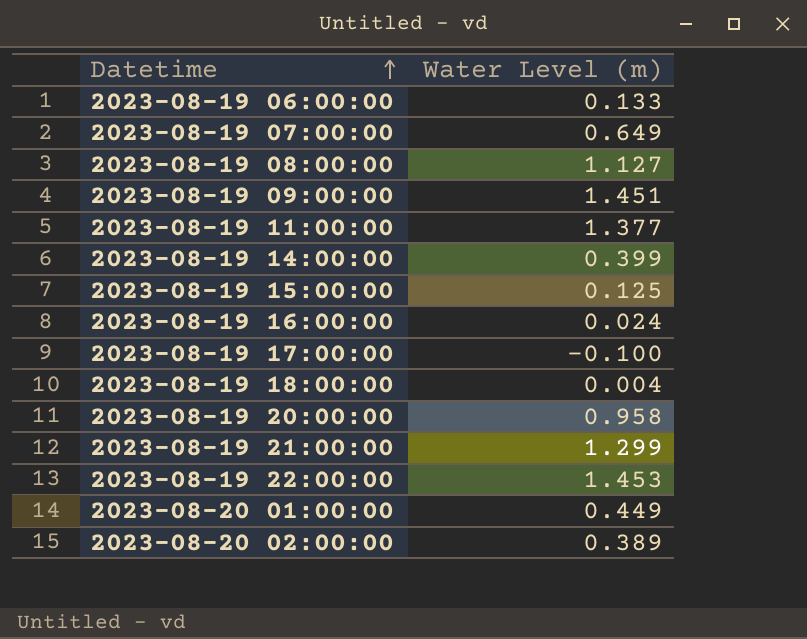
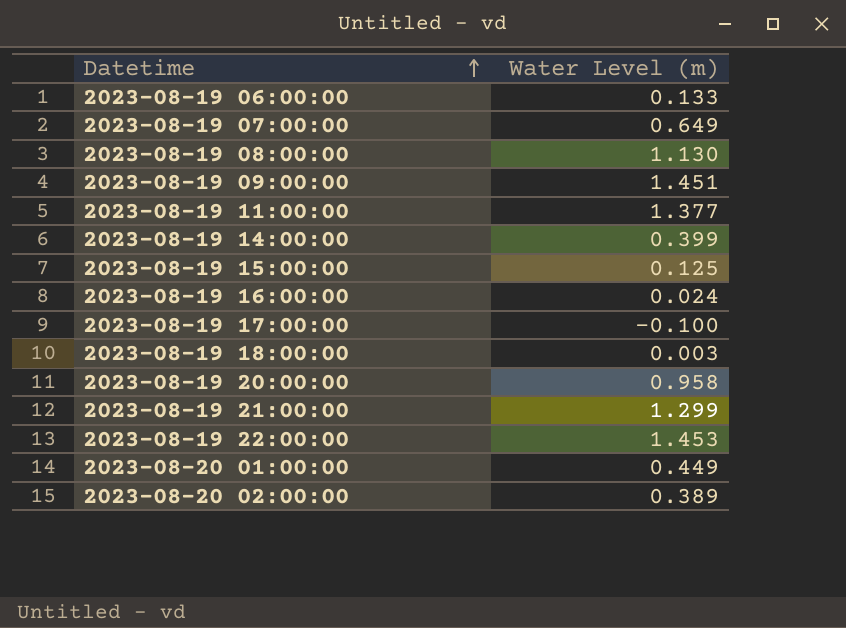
2023-08-19 08:00:00 | Water Level (m): 1.127 -> 1.130
2023-08-19 18:00:00 | Water Level (m): 0.004 -> 0.003

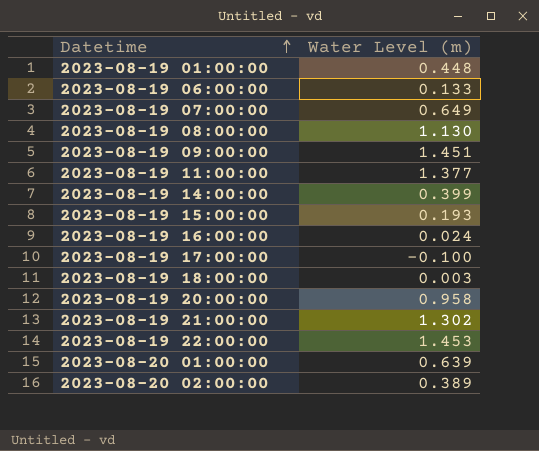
row 2023-08-19 01:00:00: none -> 0.448
2023-08-19 15:00:00 | Water Level (m): 0.125 -> 0.193
2023-08-19 21:00:00 | Water Level (m): 1.299 -> 1.302
2023-08-20 01:00:00 | Water Level (m): 0.449 -> 0.639

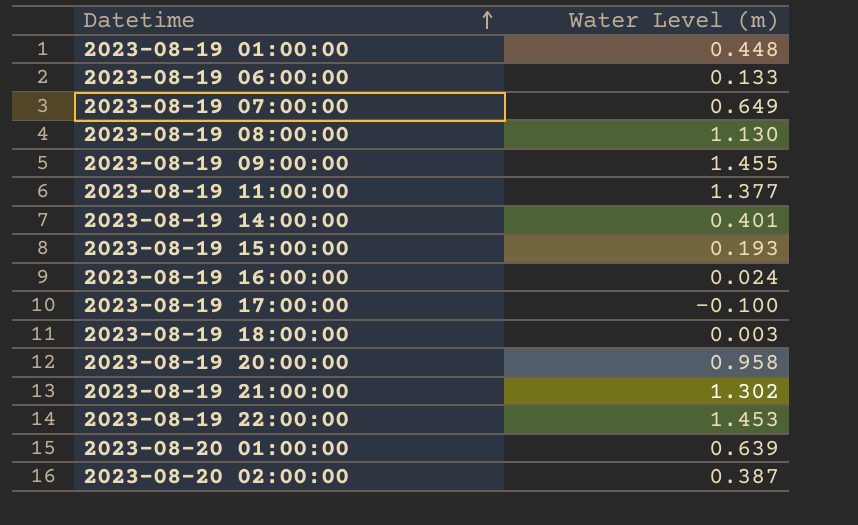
2023-08-19 09:00:00 | Water Level (m): 1.451 -> 1.455
2023-08-19 14:00:00 | Water Level (m): 0.399 -> 0.401
2023-08-20 02:00:00 | Water Level (m): 0.389 -> 0.387

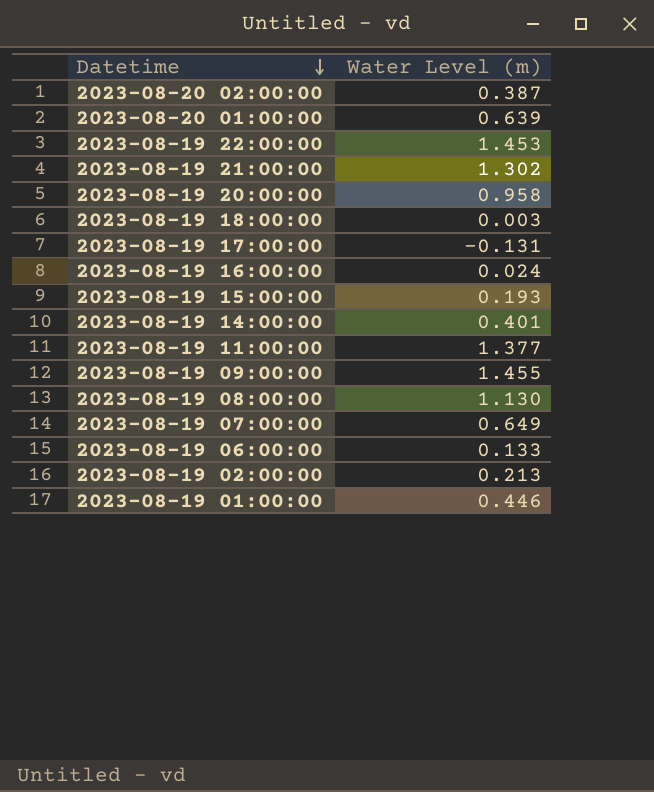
row order: Datetime ascending -> Datetime descending
2023-08-19 17:00:00 | Water Level (m): -0.100 -> -0.131
row 2023-08-19 02:00:00: none -> 0.213
2023-08-19 01:00:00 | Water Level (m): 0.448 -> 0.446

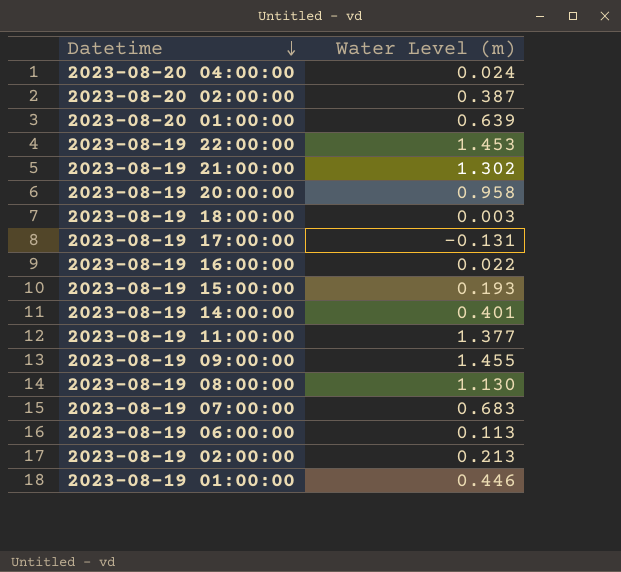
row 2023-08-20 04:00:00: none -> 0.024
2023-08-19 16:00:00 | Water Level (m): 0.024 -> 0.022
2023-08-19 07:00:00 | Water Level (m): 0.649 -> 0.683
2023-08-19 06:00:00 | Water Level (m): 0.133 -> 0.113

